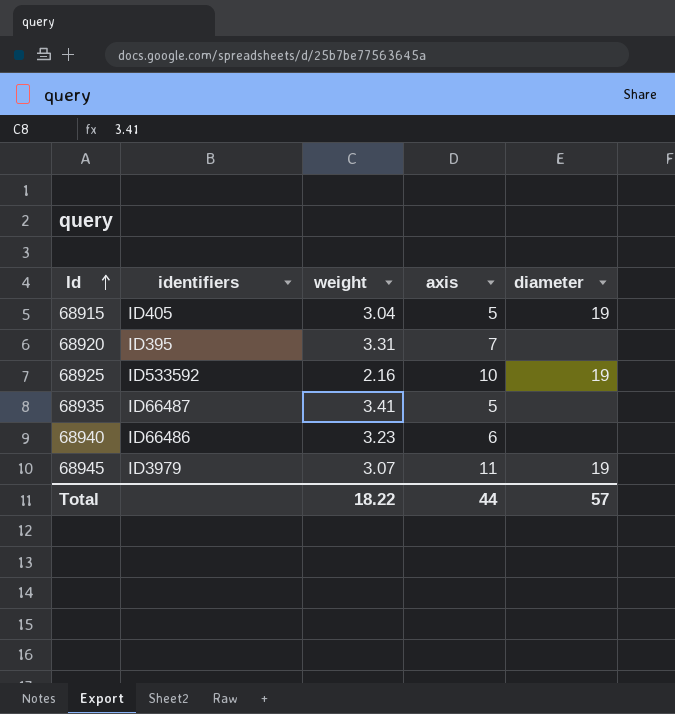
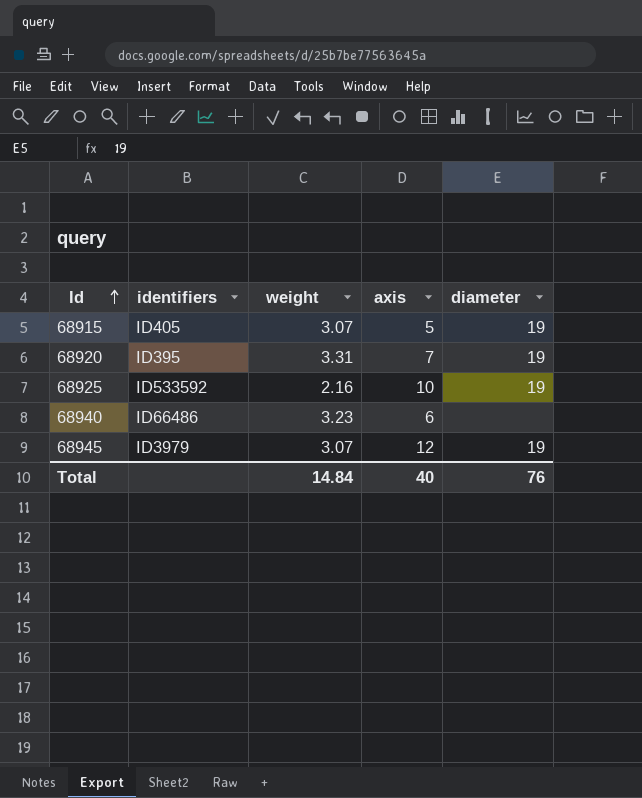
row 68935: ID66487 | 3.41 | 5 | none -> none
68915 | weight: 3.04 -> 3.07
68920 | diameter: none -> 19
68945 | axis: 11 -> 12
Total | weight: 18.22 -> 14.84
Total | axis: 44 -> 40
Total | diameter: 57 -> 76

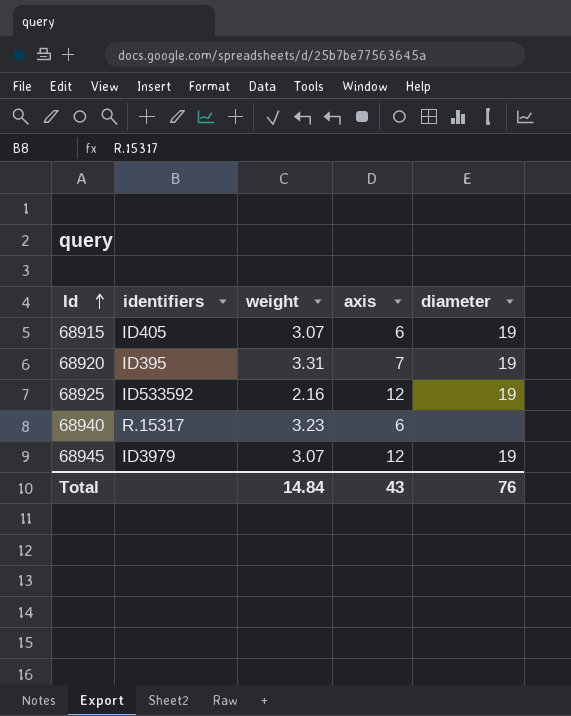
68915 | axis: 5 -> 6
68925 | axis: 10 -> 12
68940 | identifiers: ID66486 -> R.15317
Total | axis: 40 -> 43

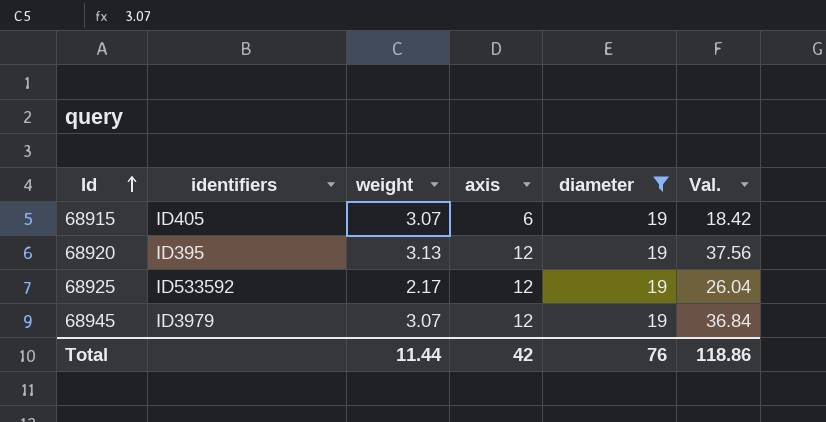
filter: none -> diameter = 19
column Val. | formula: none -> [weight] * [axis]
68920 | weight: 3.31 -> 3.13
68920 | axis: 7 -> 12
68925 | weight: 2.16 -> 2.17
Total | weight: 14.84 -> 11.44
Total | axis: 43 -> 42

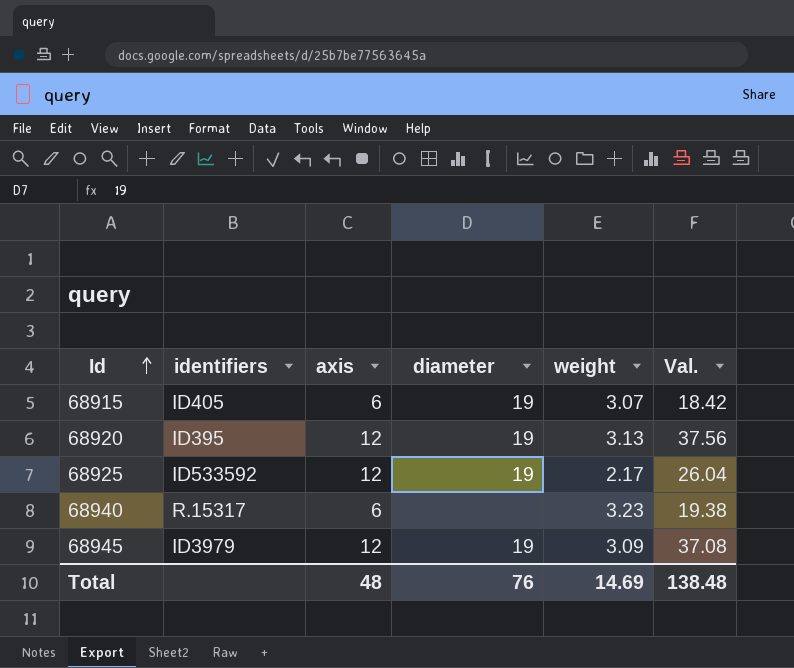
filter: diameter = 19 -> none
column weight | position: 3 -> 5
68945 | weight: 3.07 -> 3.09
68945 | Val.: 36.84 -> 37.08
Total | axis: 42 -> 48
Total | weight: 11.44 -> 14.69
Total | Val.: 118.86 -> 138.48

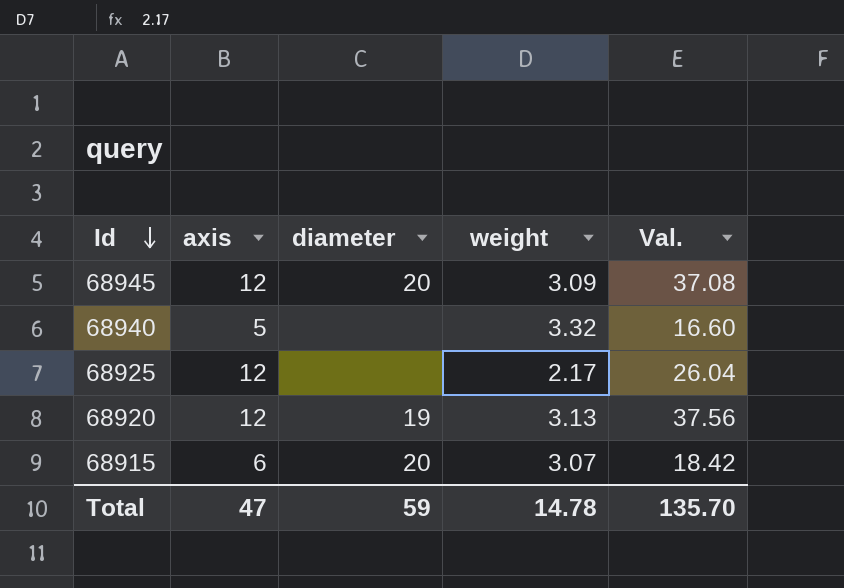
row order: Id ascending -> Id descending
column identifiers | position: 2 -> none
68945 | diameter: 19 -> 20
68940 | axis: 6 -> 5
68940 | weight: 3.23 -> 3.32
68940 | Val.: 19.38 -> 16.60
68925 | diameter: 19 -> none
68915 | diameter: 19 -> 20
Total | axis: 48 -> 47
Total | diameter: 76 -> 59
Total | weight: 14.69 -> 14.78
Total | Val.: 138.48 -> 135.70

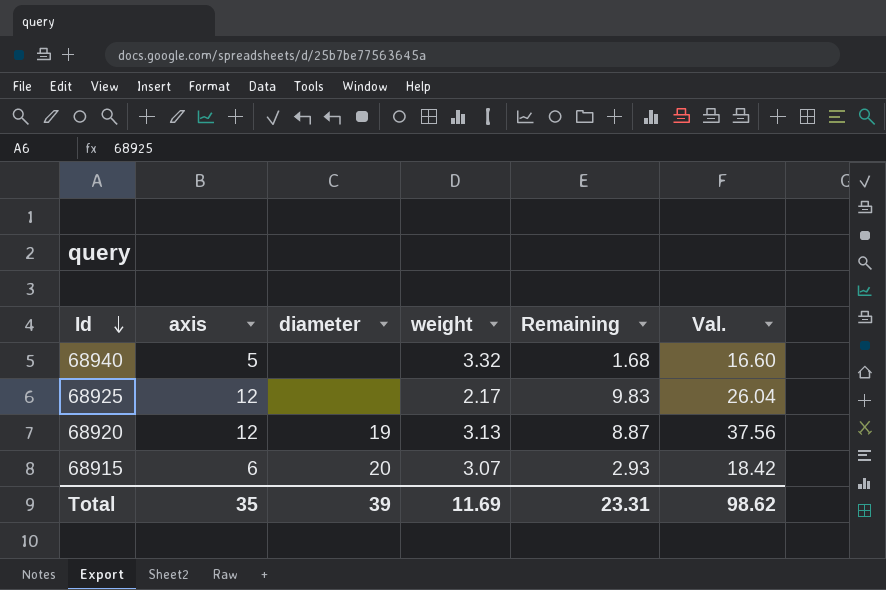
column Remaining | formula: none -> [axis] - [weight]
row 68945: 12 | 20 | 3.09 | 37.08 -> none
Total | axis: 47 -> 35
Total | diameter: 59 -> 39
Total | weight: 14.78 -> 11.69
Total | Val.: 135.70 -> 98.62

